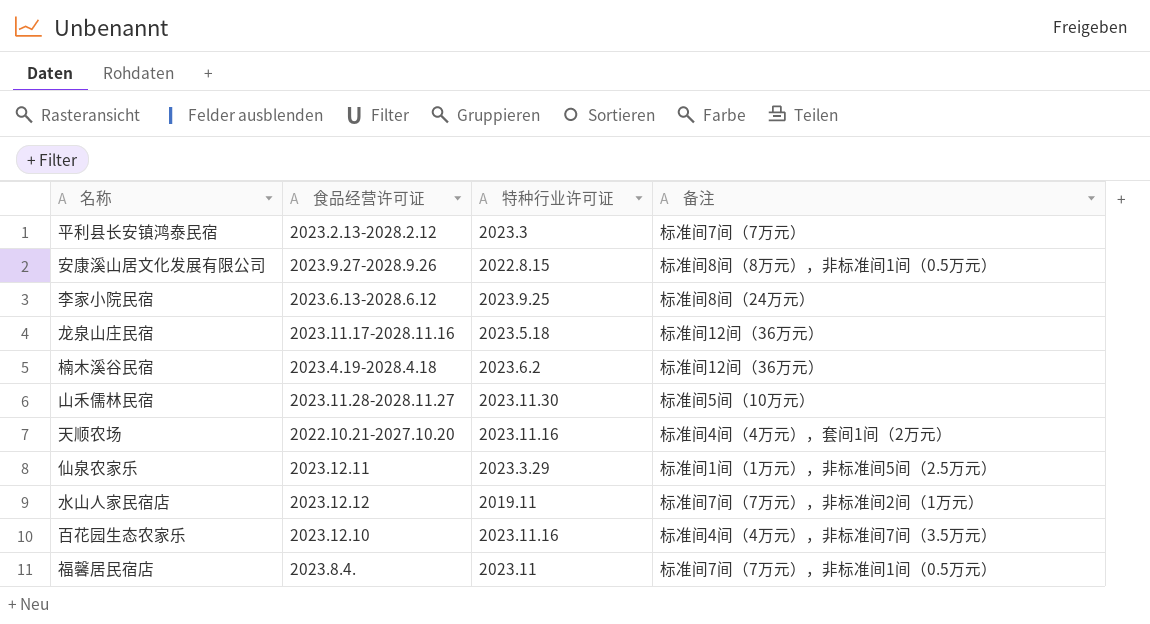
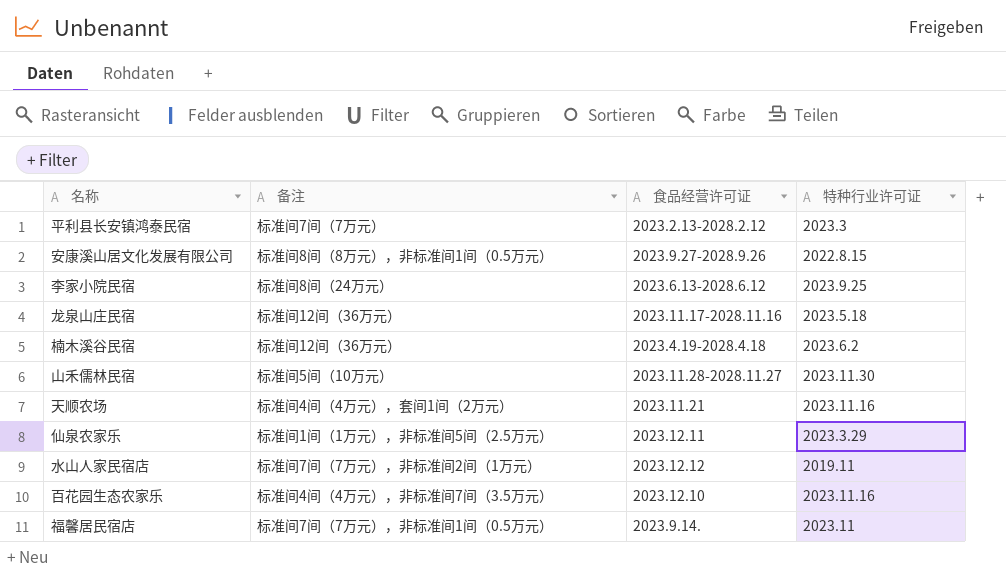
column 备注 | position: 4 -> 2
天顺农场 | 食品经营许可证: 2022.10.21-2027.10.20 -> 2023.11.21
福馨居民宿店 | 食品经营许可证: 2023.8.4. -> 2023.9.14.

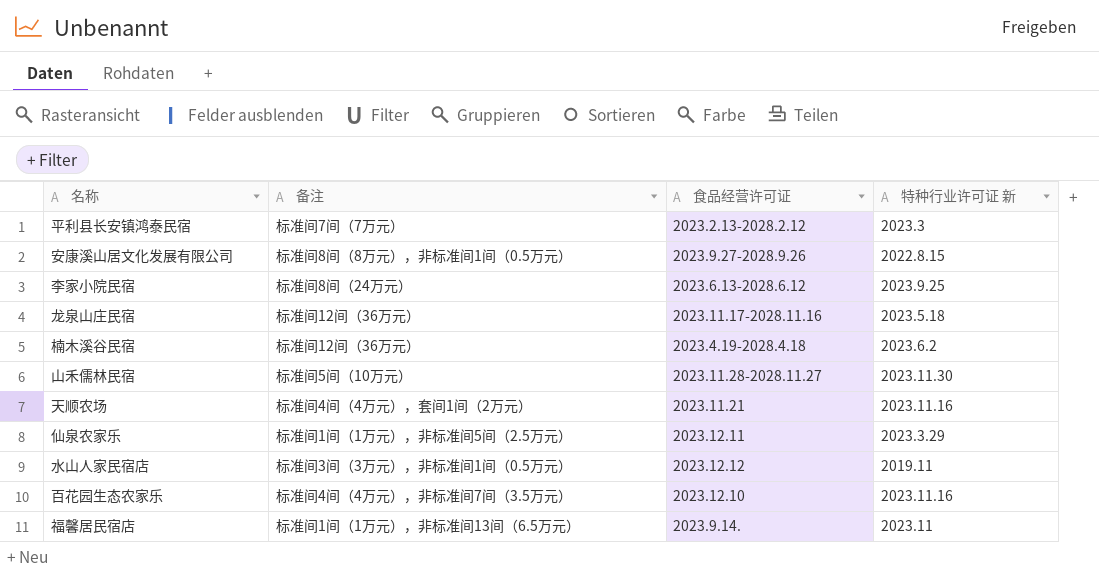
column name: 特种行业许可证 -> 特种行业许可证 新
水山人家民宿店 | 备注: 标准间7间（7万元），非标准间2间（1万元） -> 标准间3间（3万元），非标准间1间（0.5万元）
福馨居民宿店 | 备注: 标准间7间（7万元），非标准间1间（0.5万元） -> 标准间1间（1万元），非标准间13间（6.5万元）

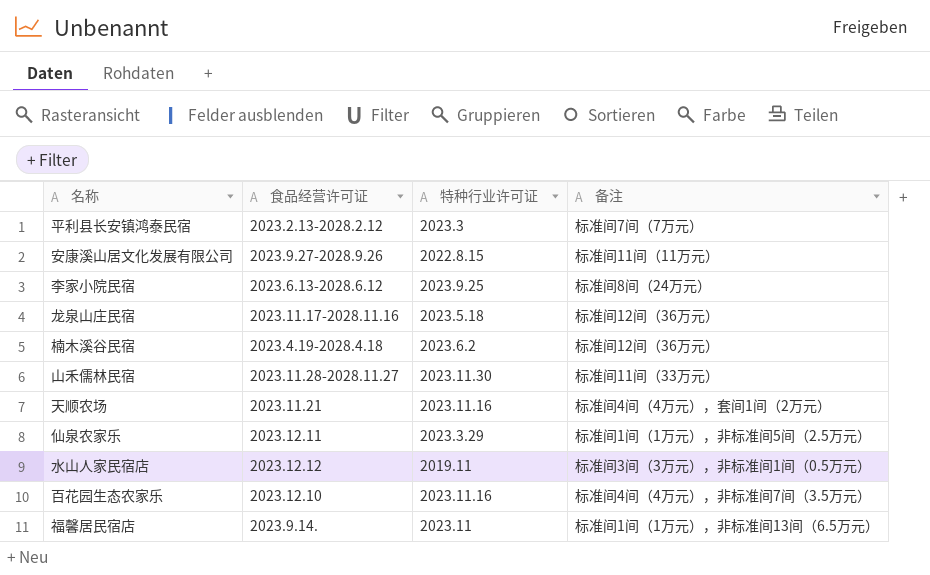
column name: 特种行业许可证 新 -> 特种行业许可证
column 备注 | position: 2 -> 4
安康溪山居文化发展有限公司 | 备注: 标准间8间（8万元），非标准间1间（0.5万元） -> 标准间11间（11万元）
山禾儒林民宿 | 备注: 标准间5间（10万元） -> 标准间11间（33万元）

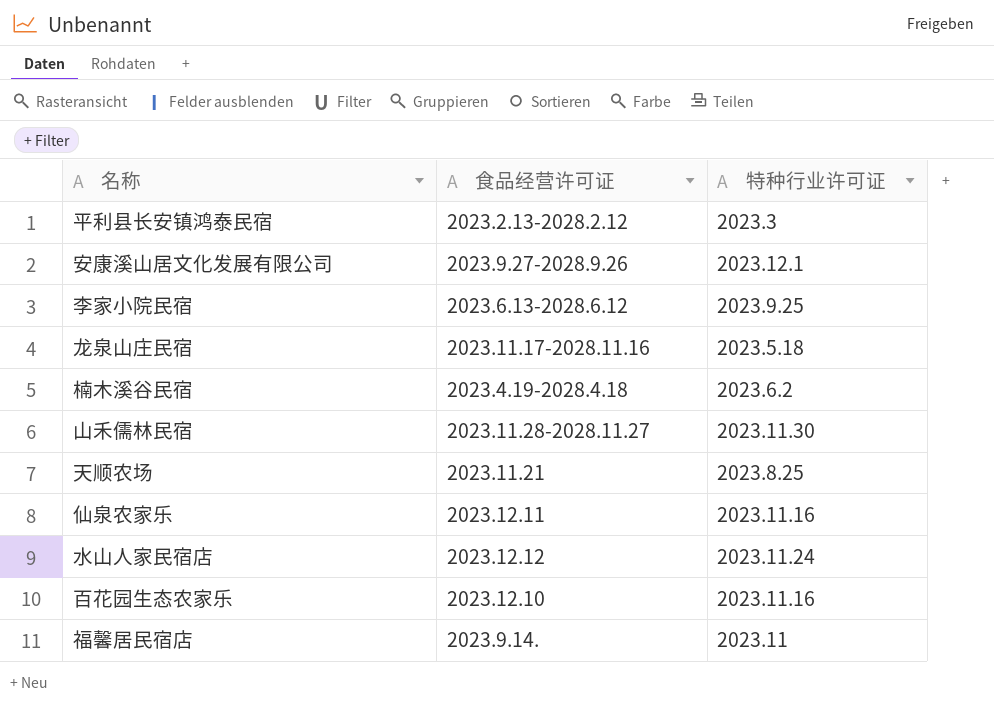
column 备注 | position: 4 -> none
安康溪山居文化发展有限公司 | 特种行业许可证: 2022.8.15 -> 2023.12.1
天顺农场 | 特种行业许可证: 2023.11.16 -> 2023.8.25
仙泉农家乐 | 特种行业许可证: 2023.3.29 -> 2023.11.16
水山人家民宿店 | 特种行业许可证: 2019.11 -> 2023.11.24

